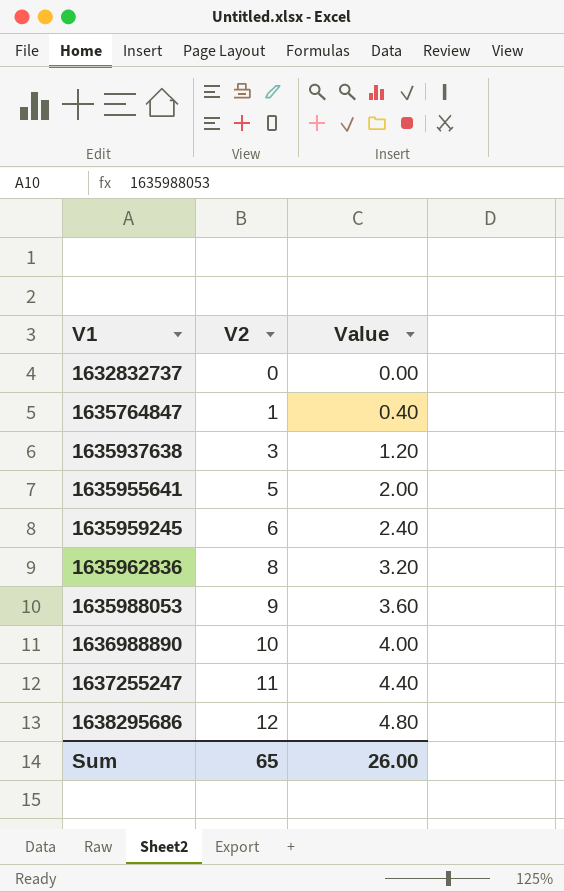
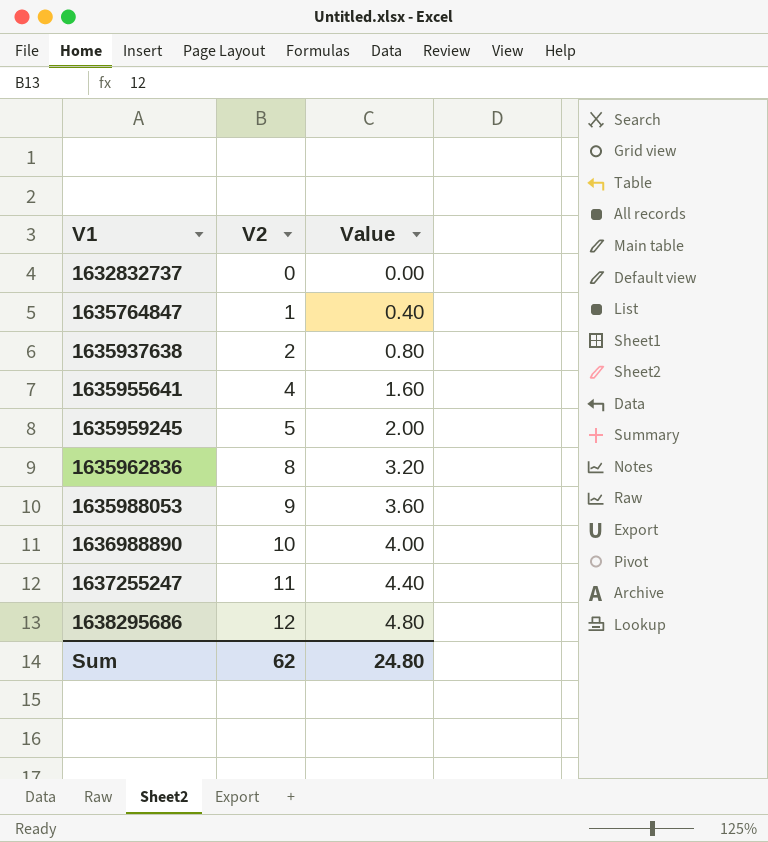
1635937638 | V2: 3 -> 2
1635937638 | Value: 1.20 -> 0.80
1635955641 | V2: 5 -> 4
1635955641 | Value: 2.00 -> 1.60
1635959245 | V2: 6 -> 5
1635959245 | Value: 2.40 -> 2.00
Sum | V2: 65 -> 62
Sum | Value: 26.00 -> 24.80

